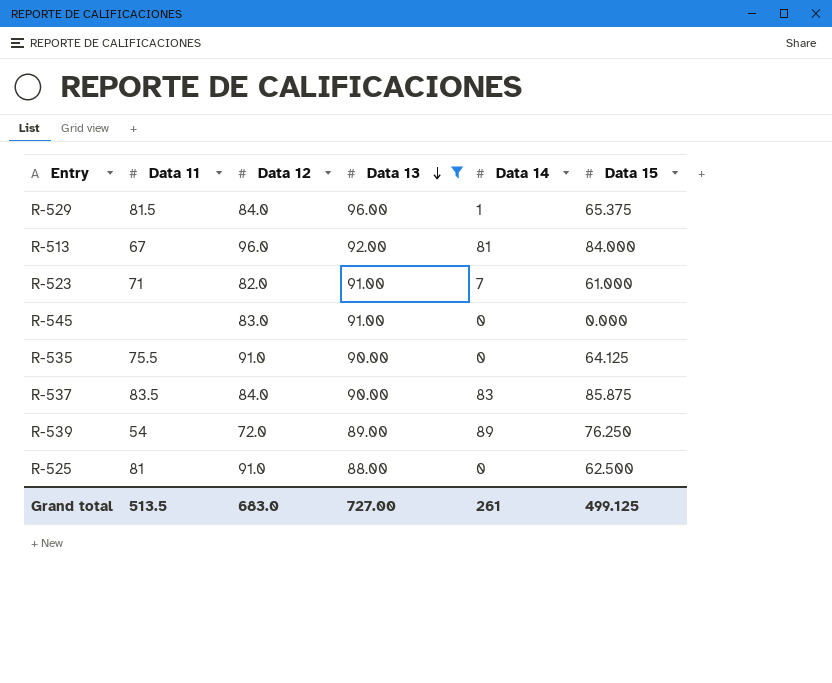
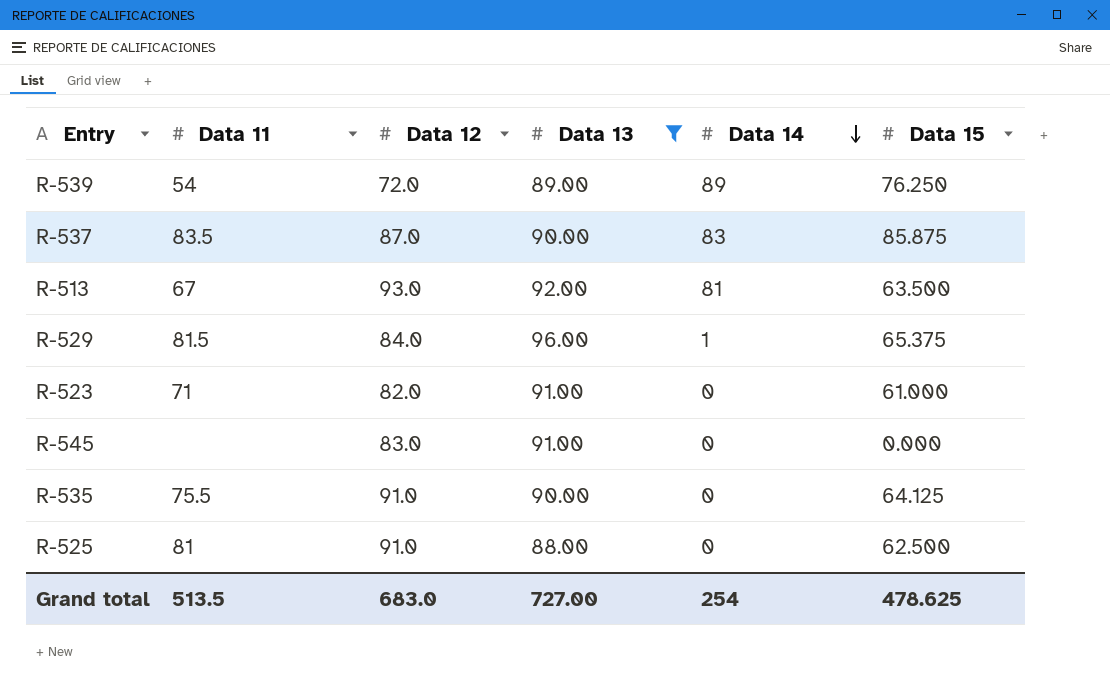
row order: Data 13 descending -> Data 14 descending
R-537 | Data 12: 84.0 -> 87.0
R-513 | Data 12: 96.0 -> 93.0
R-513 | Data 15: 84.000 -> 63.500
R-523 | Data 14: 7 -> 0
Grand total | Data 14: 261 -> 254
Grand total | Data 15: 499.125 -> 478.625

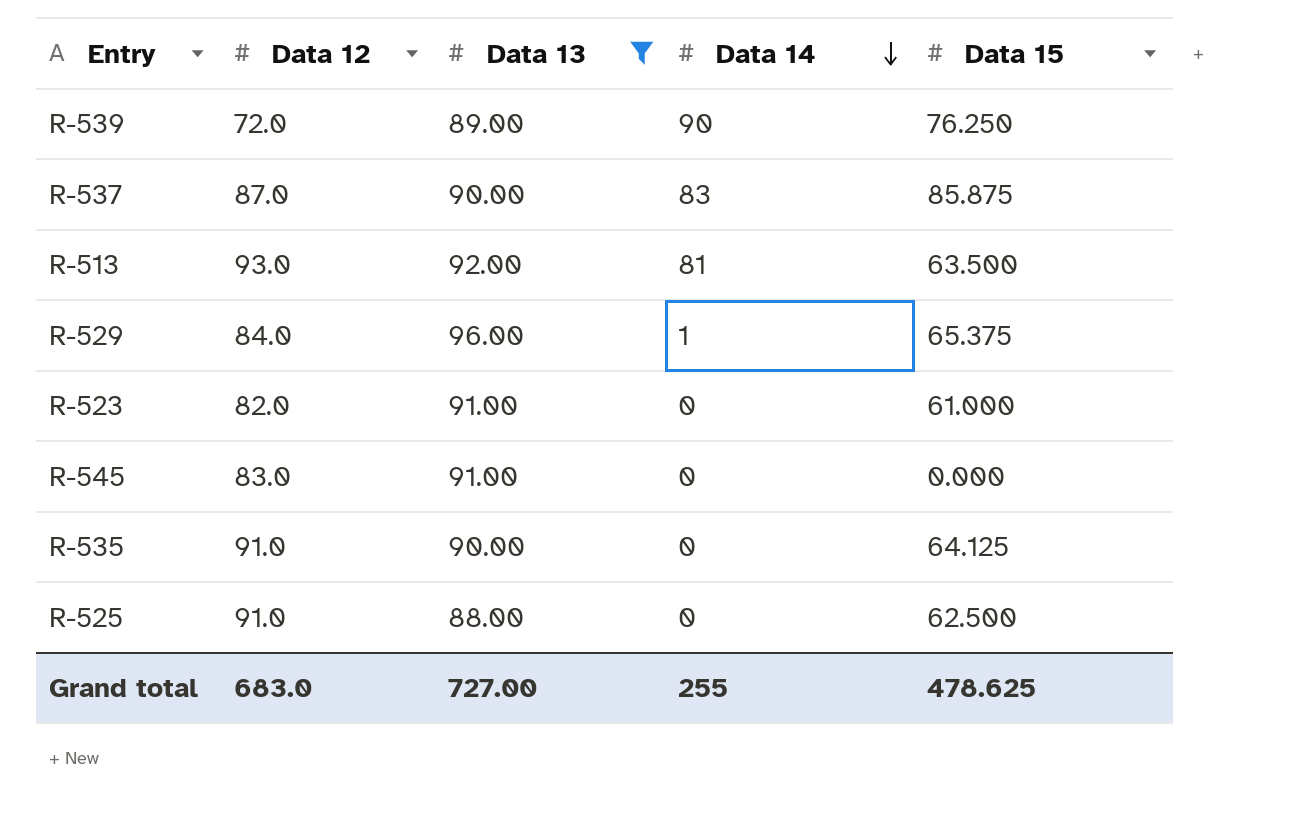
column Data 11 | position: 2 -> none
R-539 | Data 14: 89 -> 90
Grand total | Data 14: 254 -> 255

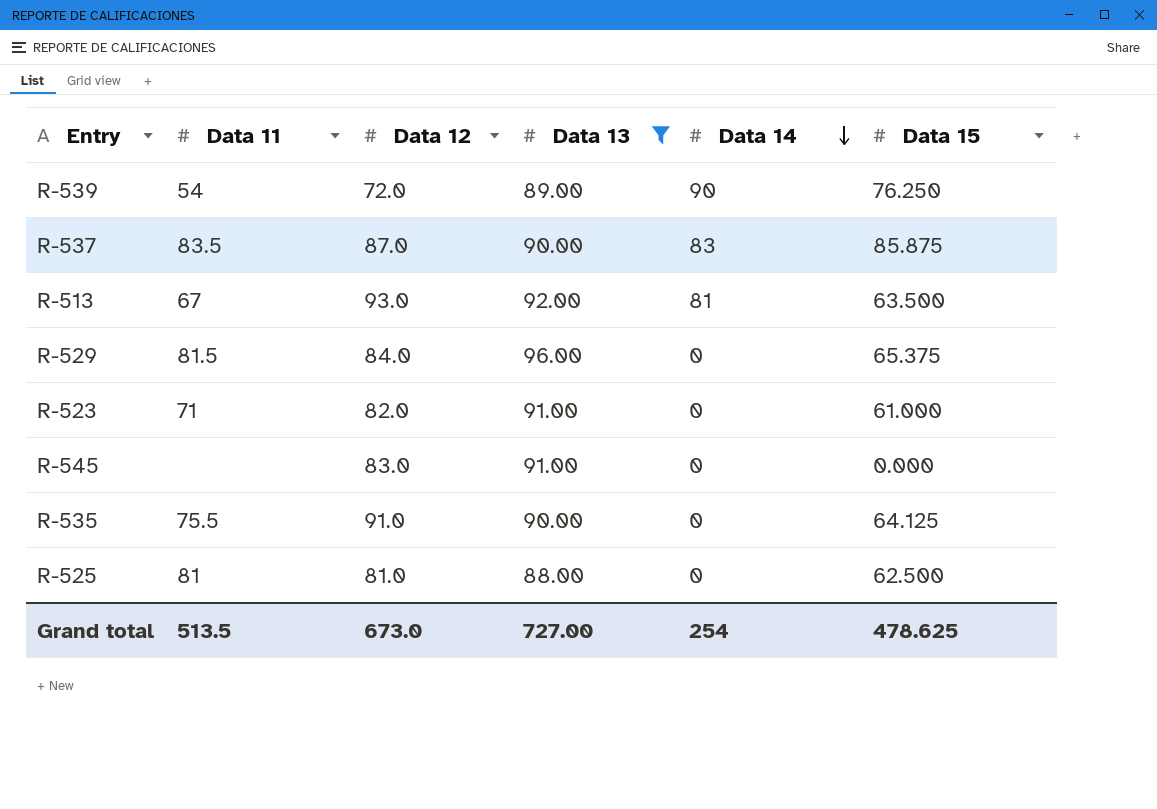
column Data 11 | position: none -> 2
R-529 | Data 14: 1 -> 0
R-525 | Data 12: 91.0 -> 81.0
Grand total | Data 12: 683.0 -> 673.0
Grand total | Data 14: 255 -> 254

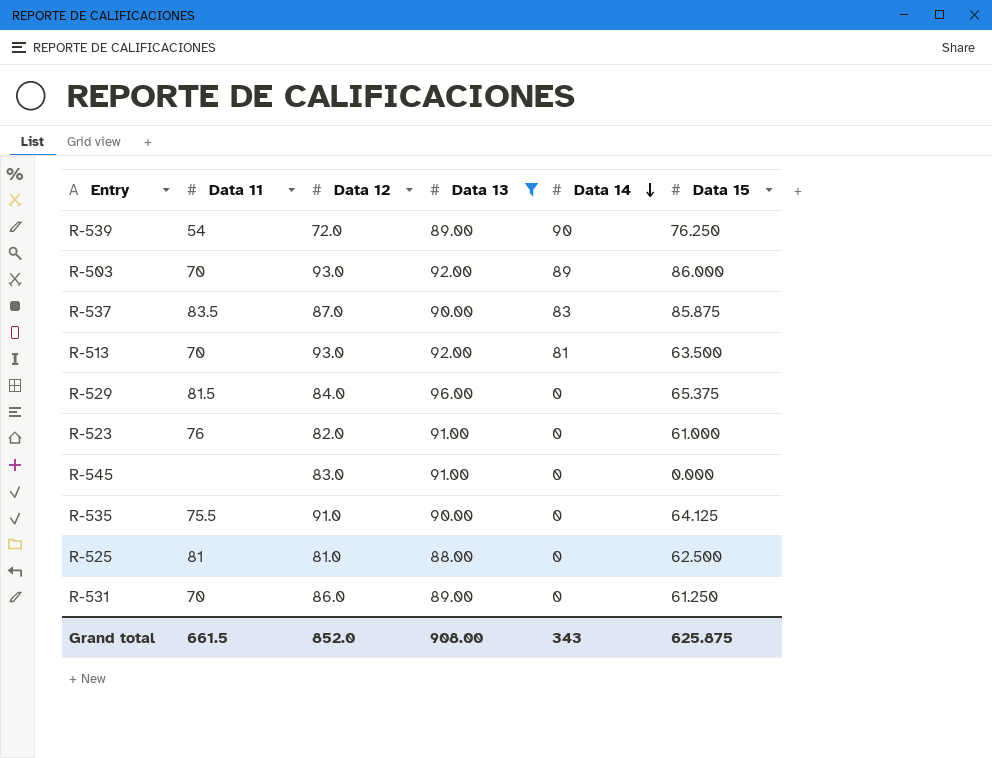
row R-503: none -> 70 | 93.0 | 92.00 | 89 | 86.000
R-513 | Data 11: 67 -> 70
R-523 | Data 11: 71 -> 76
row R-531: none -> 70 | 86.0 | 89.00 | 0 | 61.250
Grand total | Data 11: 513.5 -> 661.5
Grand total | Data 12: 673.0 -> 852.0
Grand total | Data 13: 727.00 -> 908.00
Grand total | Data 14: 254 -> 343
Grand total | Data 15: 478.625 -> 625.875

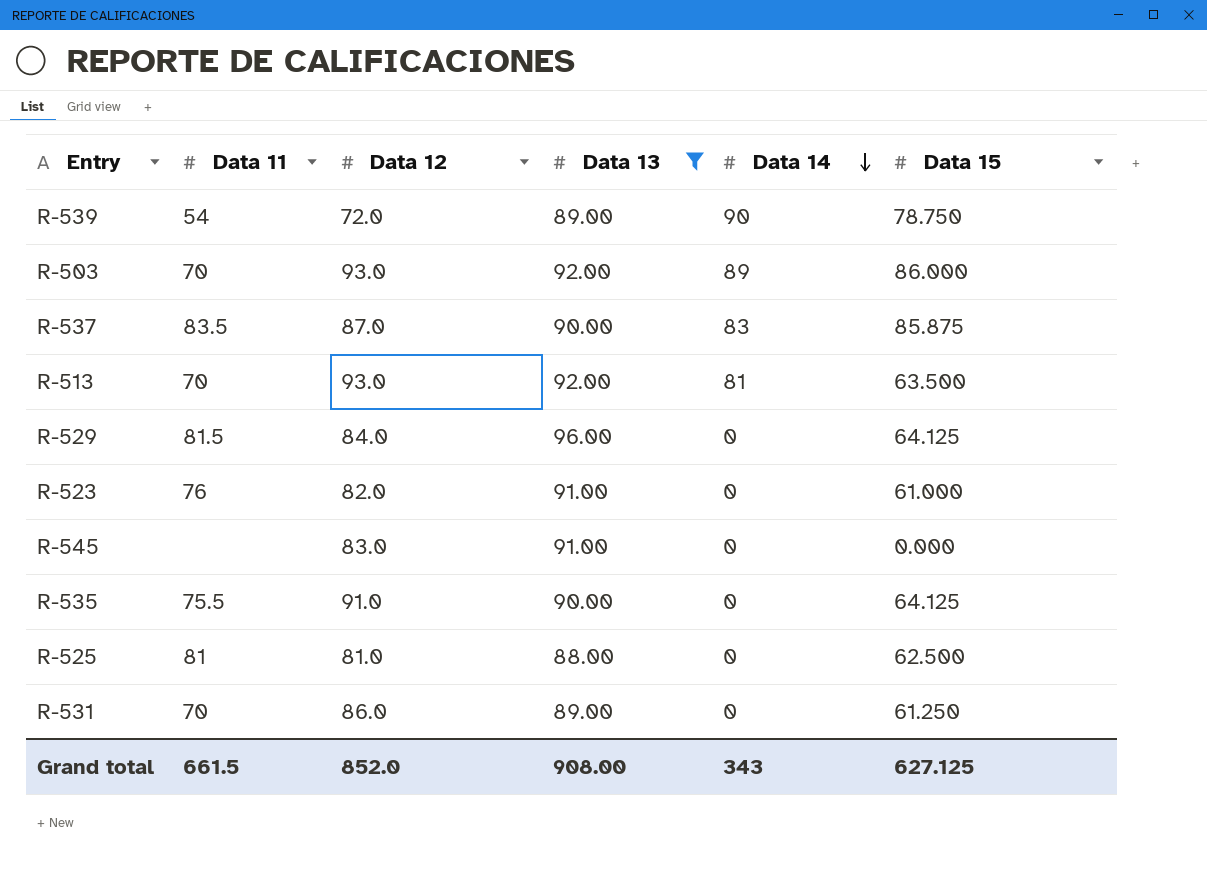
R-539 | Data 15: 76.250 -> 78.750
R-529 | Data 15: 65.375 -> 64.125
Grand total | Data 15: 625.875 -> 627.125

